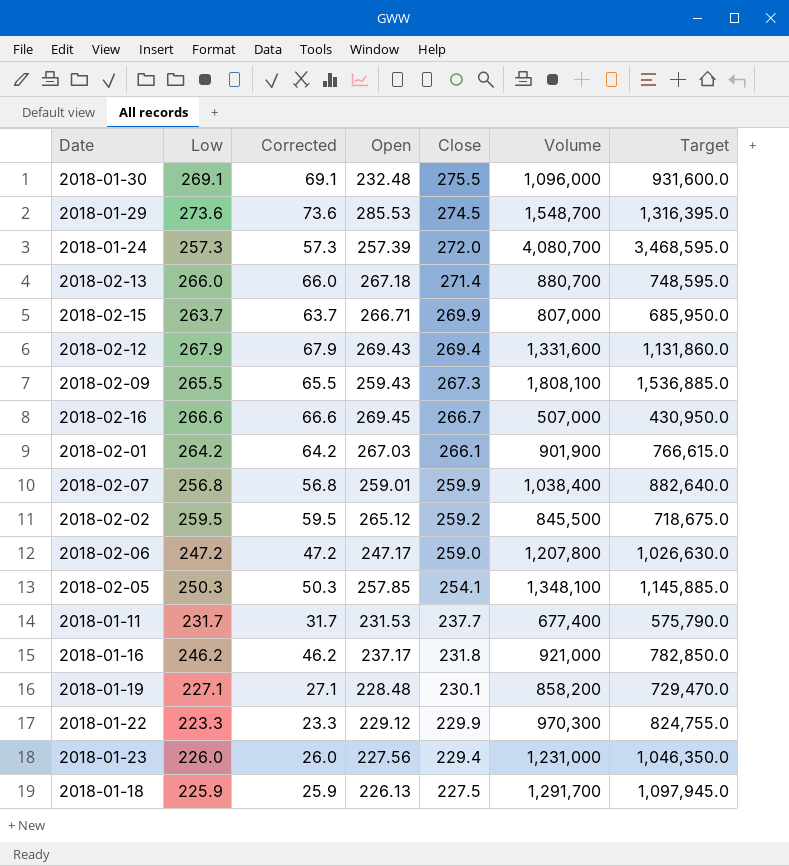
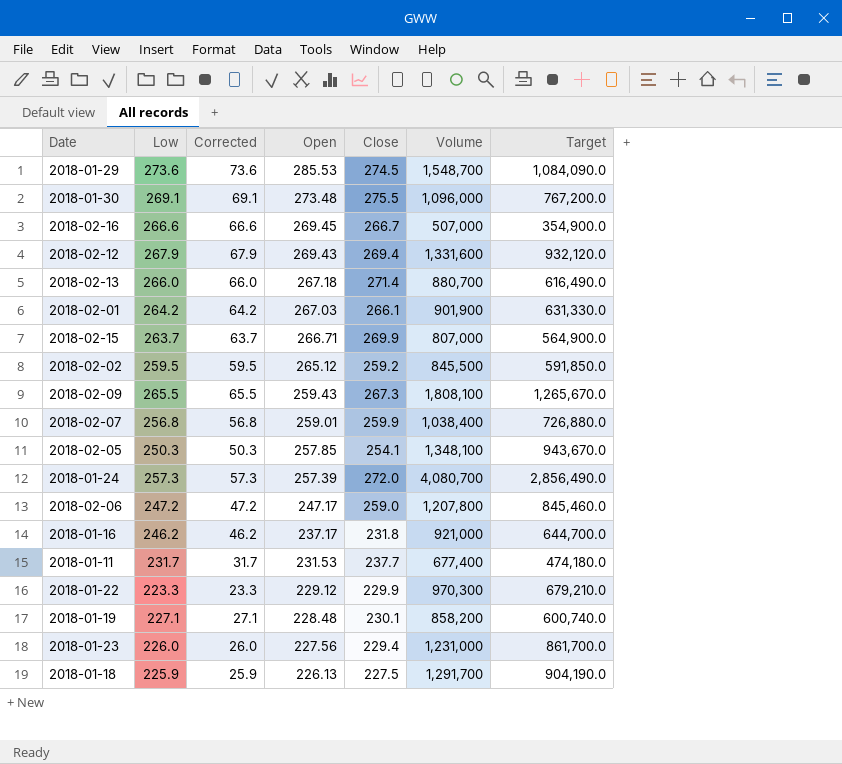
row order: Close descending -> Open descending
column Target | formula: [Volume] * 0.85 -> [Volume] * 0.7
2018-01-30 | Open: 232.48 -> 273.48

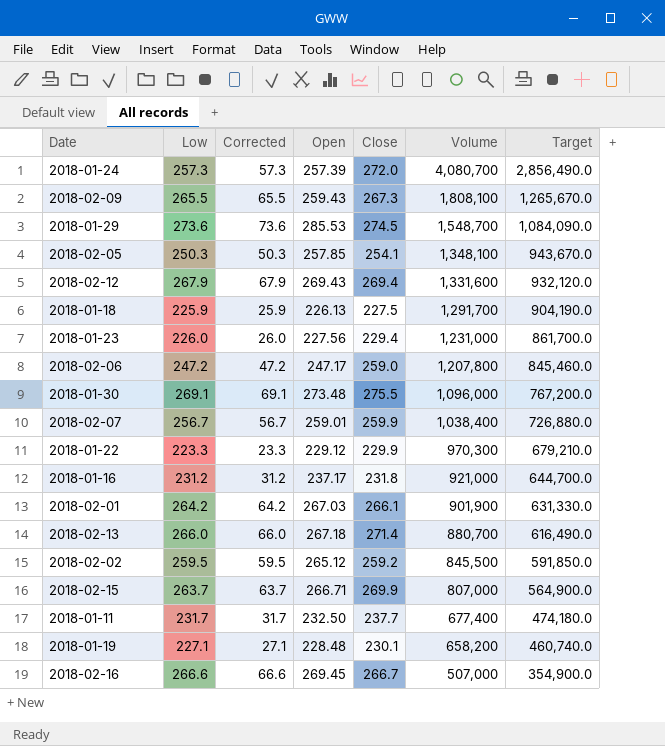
row order: Open descending -> Volume descending
2018-02-07 | Low: 256.8 -> 256.7
2018-02-07 | Corrected: 56.8 -> 56.7
2018-01-16 | Low: 246.2 -> 231.2
2018-01-16 | Corrected: 46.2 -> 31.2
2018-01-11 | Open: 231.53 -> 232.50
2018-01-19 | Volume: 858,200 -> 658,200
2018-01-19 | Target: 600,740.0 -> 460,740.0

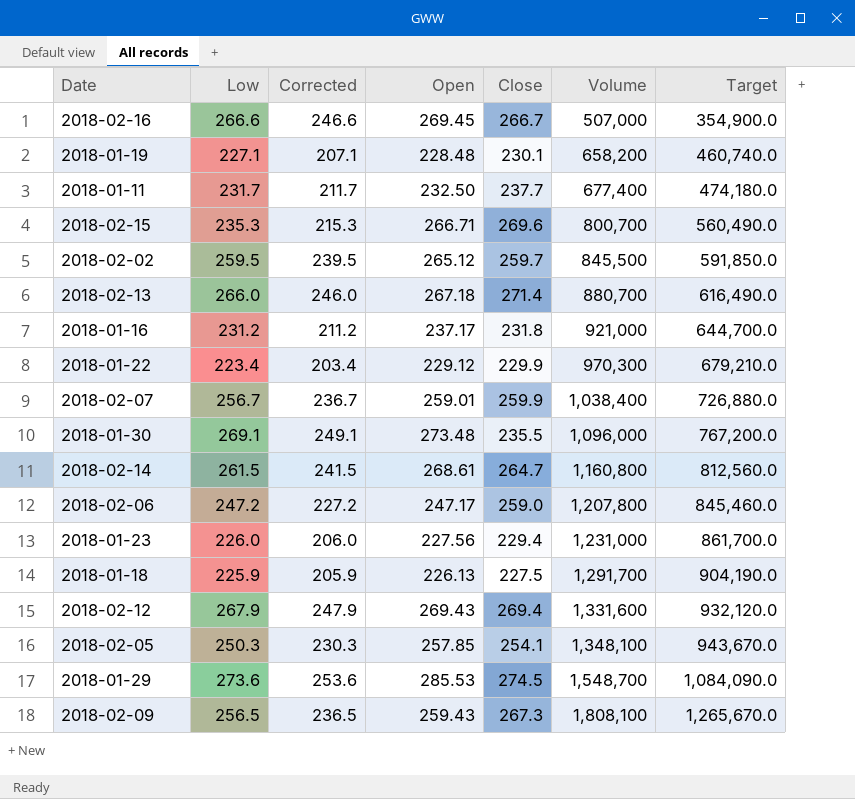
row order: Volume descending -> Volume ascending
column Corrected | formula: [Low] - 200 -> [Low] - 20
row 2018-01-24: 257.3 | 57.3 | 257.39 | 272.0 | 4,080,700 | 2,856,490.0 -> none
row 2018-02-01: 264.2 | 64.2 | 267.03 | 266.1 | 901,900 | 631,330.0 -> none
2018-02-15 | Low: 263.7 -> 235.3
2018-02-15 | Close: 269.9 -> 269.6
2018-02-15 | Volume: 807,000 -> 800,700
2018-02-15 | Target: 564,900.0 -> 560,490.0
2018-02-02 | Close: 259.2 -> 259.7
2018-01-22 | Low: 223.3 -> 223.4
2018-01-30 | Close: 275.5 -> 235.5
row 2018-02-14: none -> 261.5 | 241.5 | 268.61 | 264.7 | 1,160,800 | 812,560.0
2018-02-09 | Low: 265.5 -> 256.5

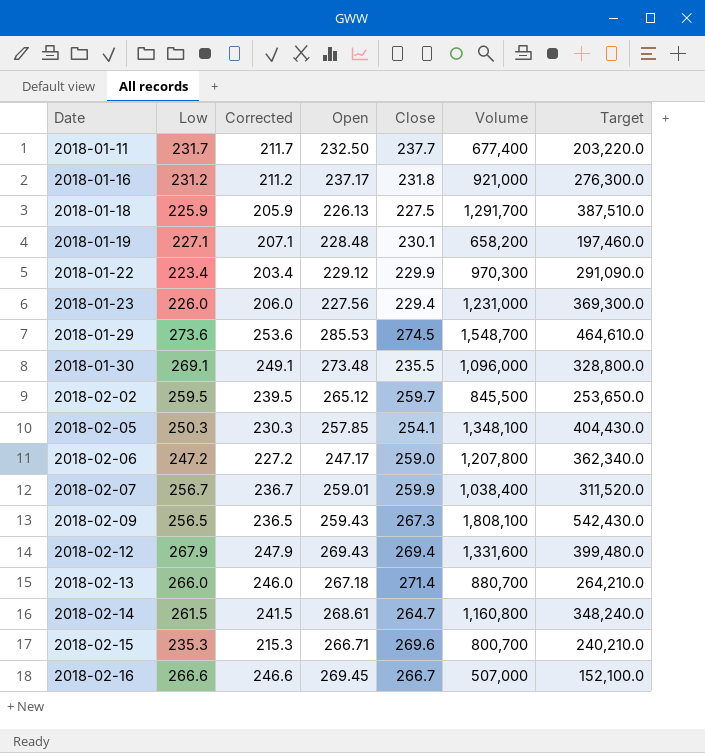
row order: Volume ascending -> Date ascending
column Target | formula: [Volume] * 0.7 -> [Volume] * 0.3

